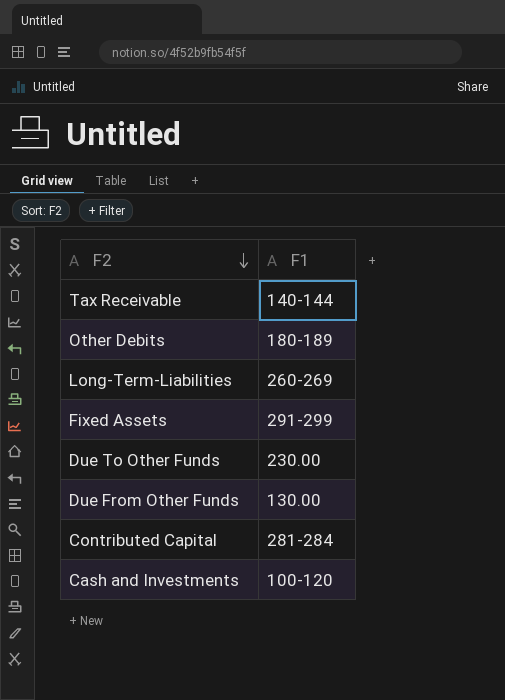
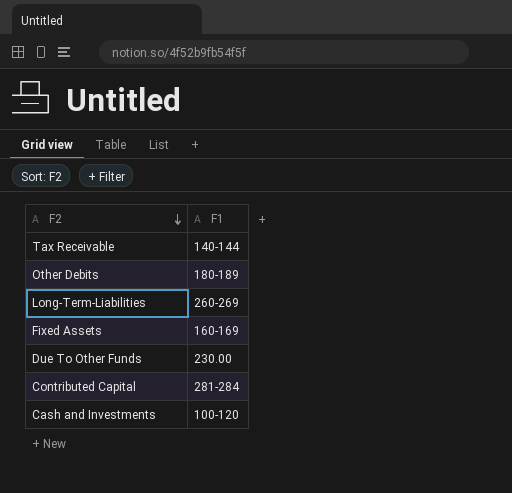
row Due From Other Funds: 130.00 -> none
Fixed Assets | F1: 291-299 -> 160-169

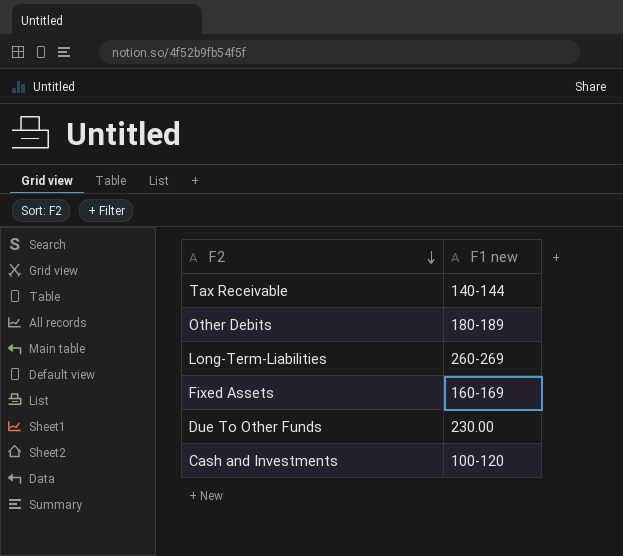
column name: F1 -> F1 new
row Contributed Capital: 281-284 -> none

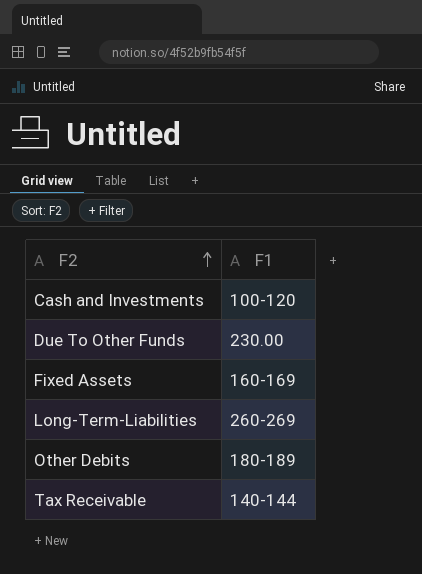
row order: F2 descending -> F2 ascending
column name: F1 new -> F1

